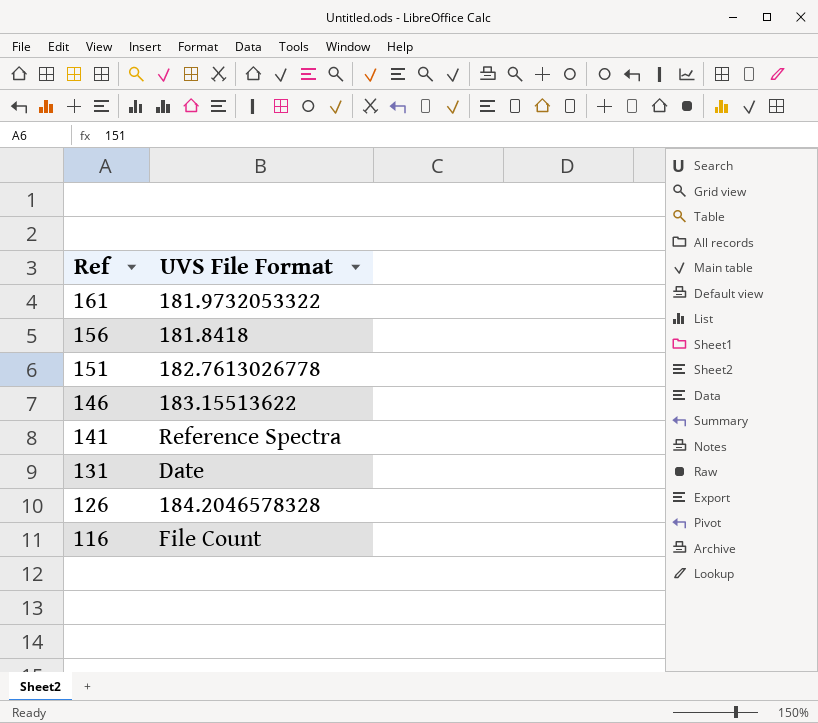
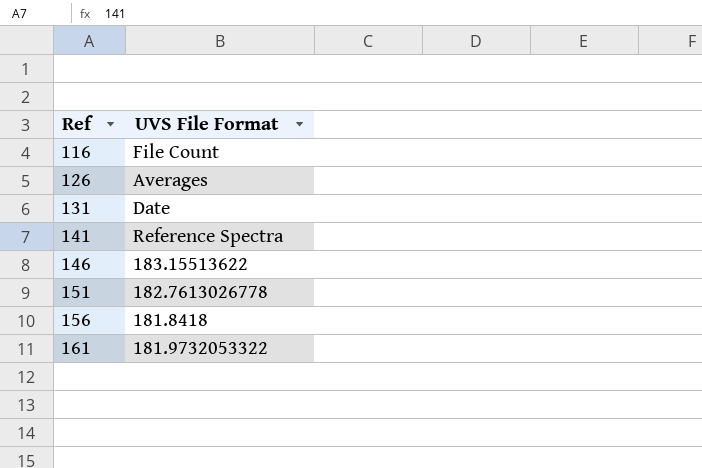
row order: Ref descending -> Ref ascending
126 | UVS File Format: 184.2046578328 -> Averages

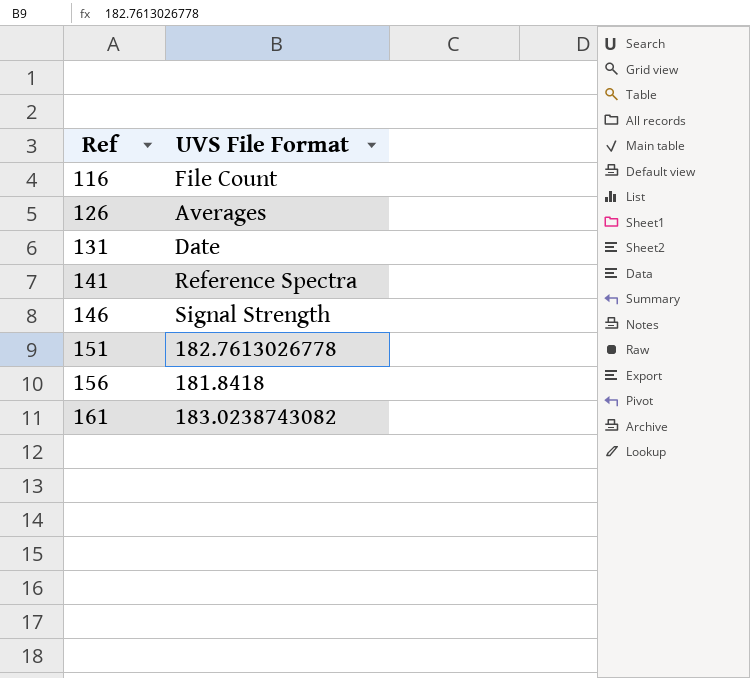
146 | UVS File Format: 183.15513622 -> Signal Strength
161 | UVS File Format: 181.9732053322 -> 183.0238743082

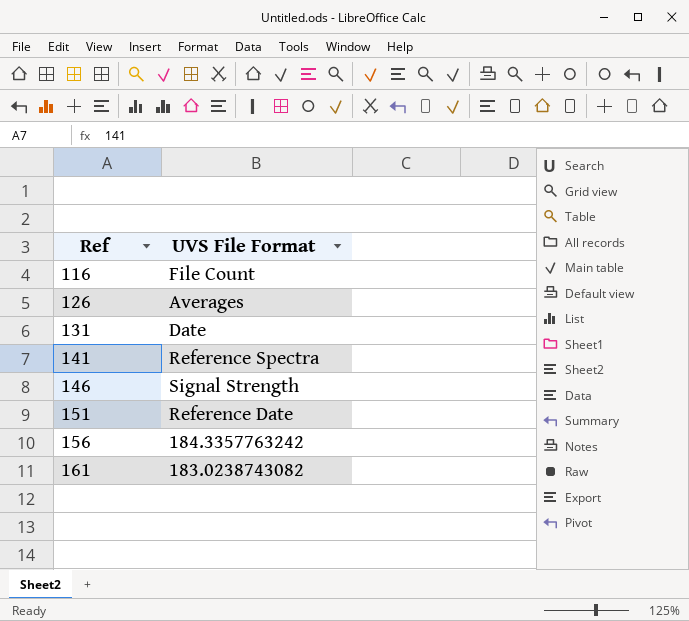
151 | UVS File Format: 182.7613026778 -> Reference Date
156 | UVS File Format: 181.8418 -> 184.3357763242

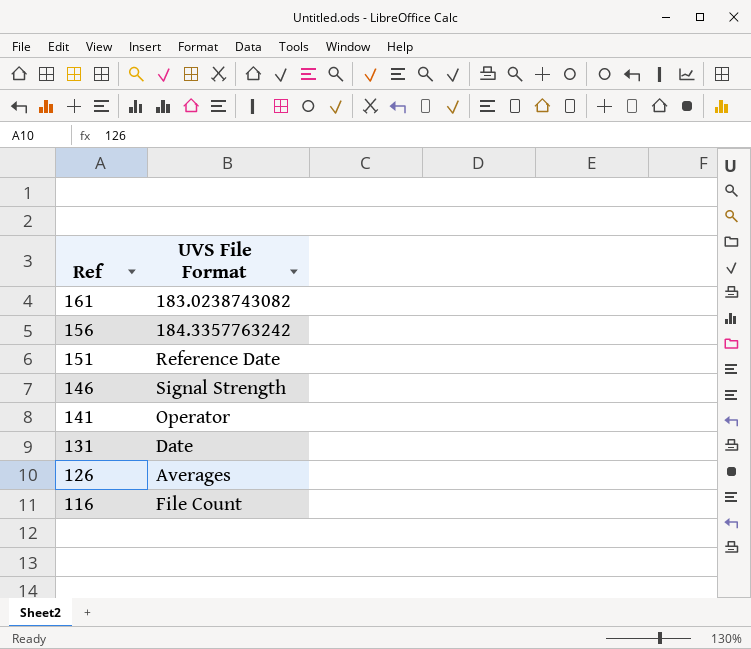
row order: Ref ascending -> Ref descending
141 | UVS File Format: Reference Spectra -> Operator

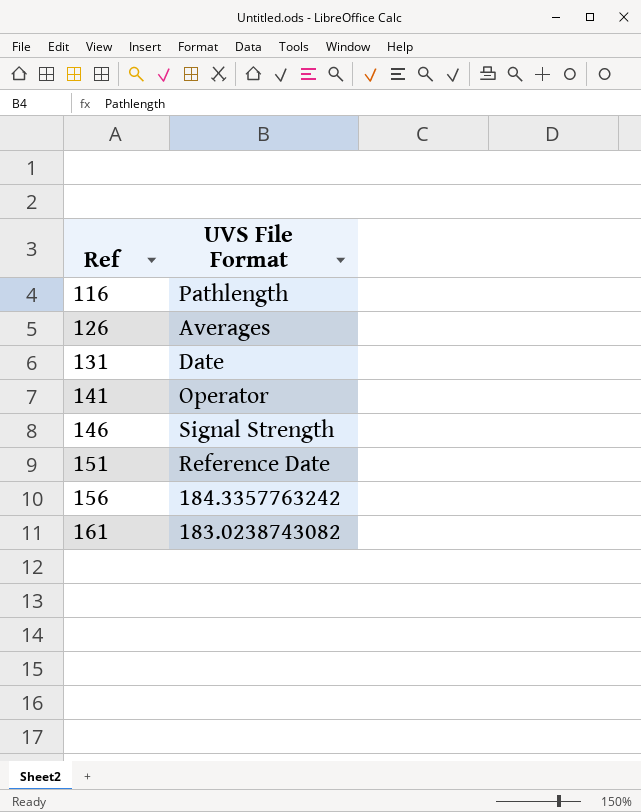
row order: Ref descending -> Ref ascending
116 | UVS File Format: File Count -> Pathlength

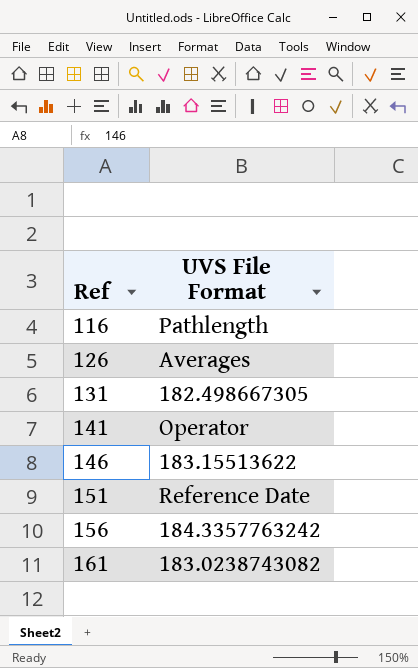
131 | UVS File Format: Date -> 182.498667305
146 | UVS File Format: Signal Strength -> 183.15513622

